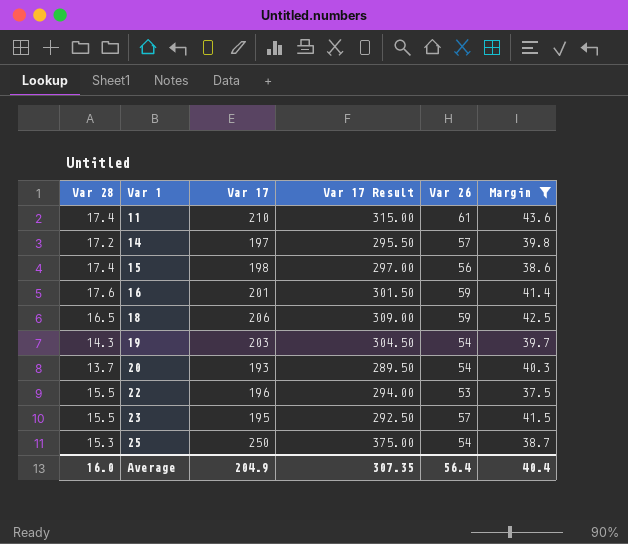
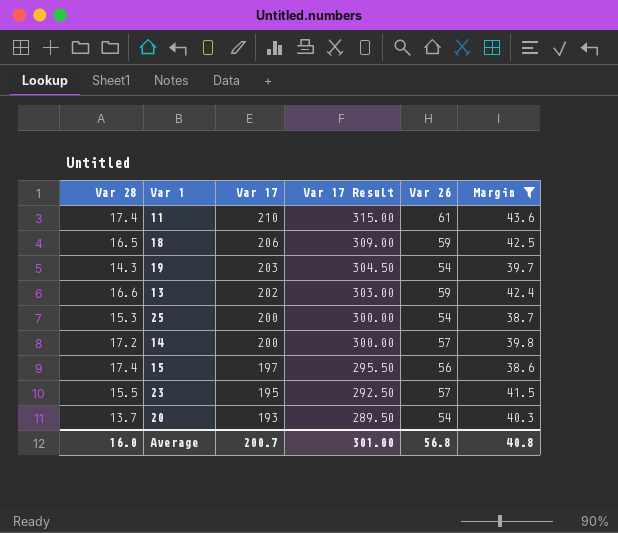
row order: Var 1 ascending -> Var 17 descending
row 16: 17.6 | 201 | 301.50 | 59 | 41.4 -> none
row 22: 15.5 | 196 | 294.00 | 53 | 37.5 -> none
row 13: none -> 16.6 | 202 | 303.00 | 59 | 42.4
25 | Var 17: 250 -> 200
25 | Var 17 Result: 375.00 -> 300.00
14 | Var 17: 197 -> 200
14 | Var 17 Result: 295.50 -> 300.00
15 | Var 17: 198 -> 197
15 | Var 17 Result: 297.00 -> 295.50
Average | Var 17: 204.9 -> 200.7
Average | Var 17 Result: 307.35 -> 301.00
Average | Var 26: 56.4 -> 56.8
Average | Margin: 40.4 -> 40.8

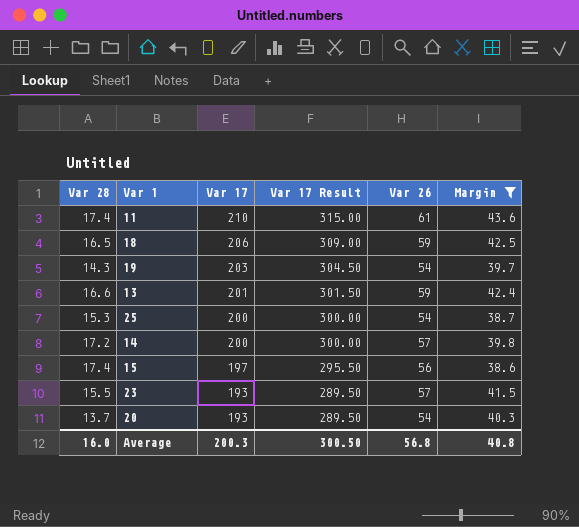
13 | Var 17: 202 -> 201
13 | Var 17 Result: 303.00 -> 301.50
23 | Var 17: 195 -> 193
23 | Var 17 Result: 292.50 -> 289.50
Average | Var 17: 200.7 -> 200.3
Average | Var 17 Result: 301.00 -> 300.50

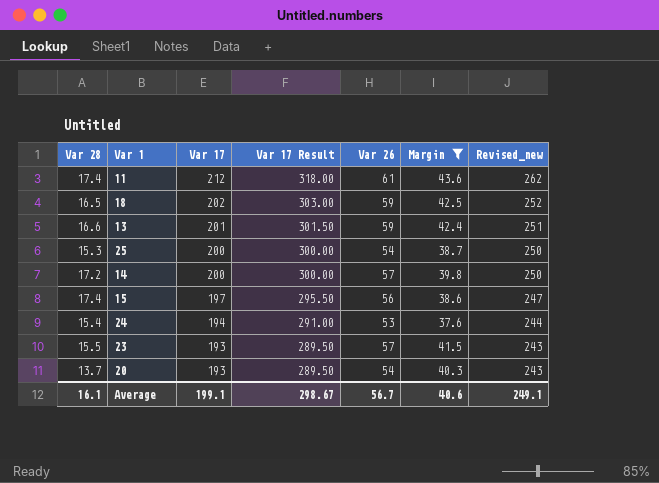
column Revised_new | formula: none -> [Var 17] + 50
row 19: 14.3 | 203 | 304.50 | 54 | 39.7 -> none
11 | Var 17: 210 -> 212
11 | Var 17 Result: 315.00 -> 318.00
18 | Var 17: 206 -> 202
18 | Var 17 Result: 309.00 -> 303.00
row 24: none -> 15.4 | 194 | 291.00 | 53 | 37.6 | 244
Average | Var 28: 16.0 -> 16.1
Average | Var 17: 200.3 -> 199.1
Average | Var 17 Result: 300.50 -> 298.67
Average | Var 26: 56.8 -> 56.7
Average | Margin: 40.8 -> 40.6

